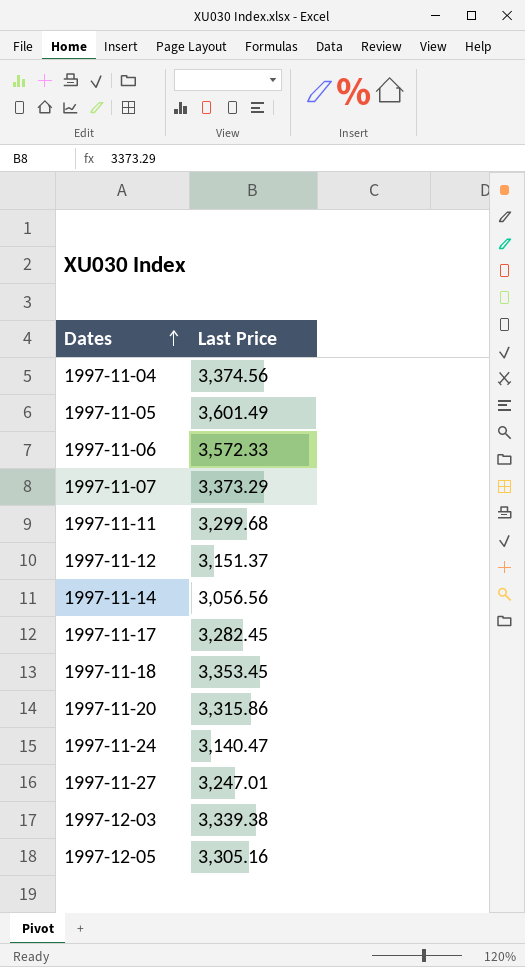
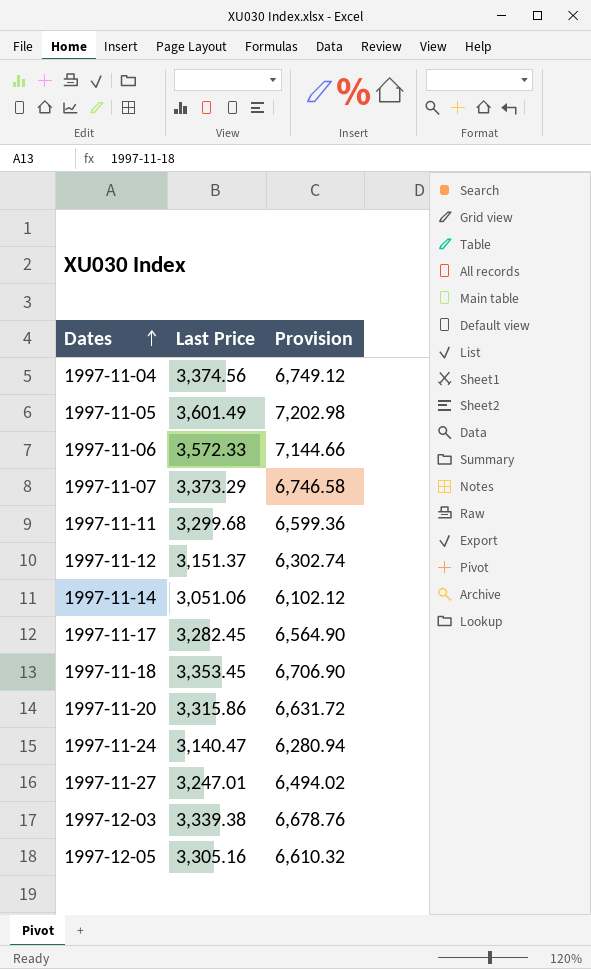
column Provision | formula: none -> [Last Price] * 2
1997-11-14 | Last Price: 3,056.56 -> 3,051.06

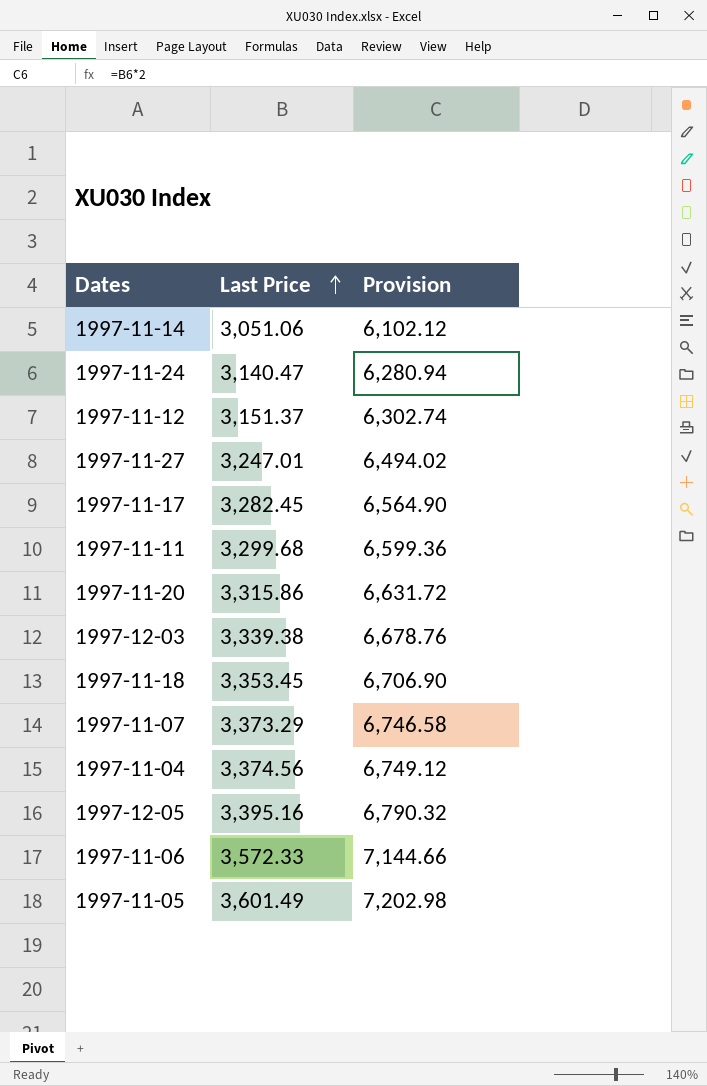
row order: Dates ascending -> Last Price ascending
1997-12-05 | Last Price: 3,305.16 -> 3,395.16
1997-12-05 | Provision: 6,610.32 -> 6,790.32

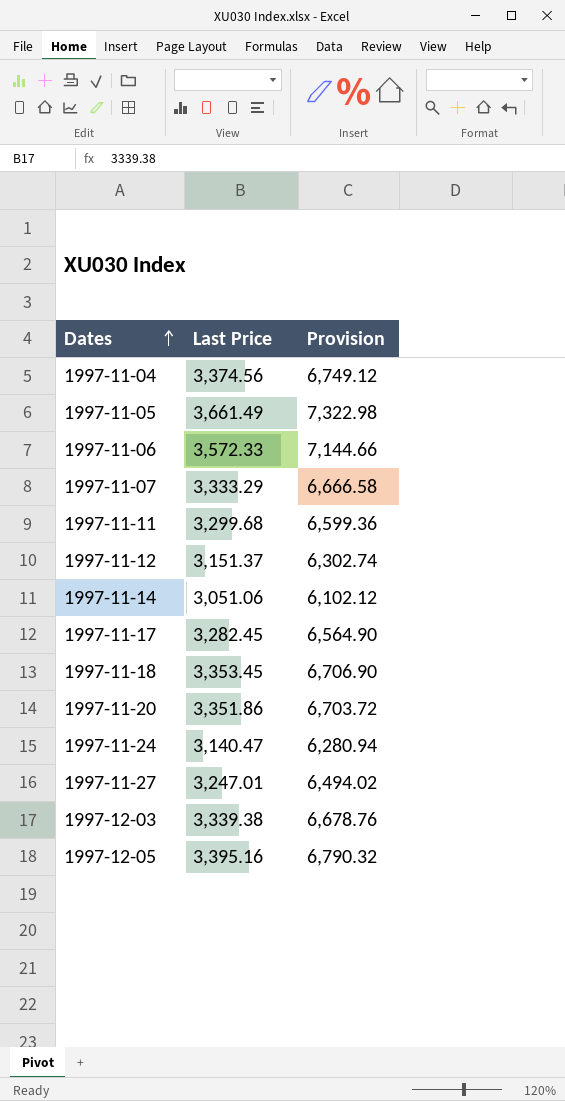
row order: Last Price ascending -> Dates ascending
1997-11-05 | Last Price: 3,601.49 -> 3,661.49
1997-11-05 | Provision: 7,202.98 -> 7,322.98
1997-11-07 | Last Price: 3,373.29 -> 3,333.29
1997-11-07 | Provision: 6,746.58 -> 6,666.58
1997-11-20 | Last Price: 3,315.86 -> 3,351.86
1997-11-20 | Provision: 6,631.72 -> 6,703.72

